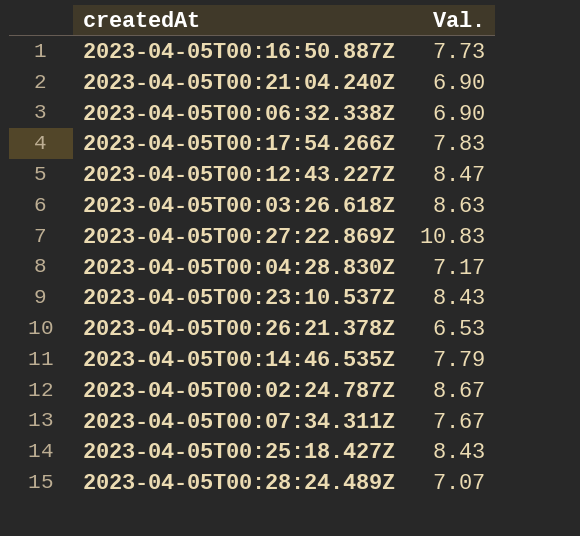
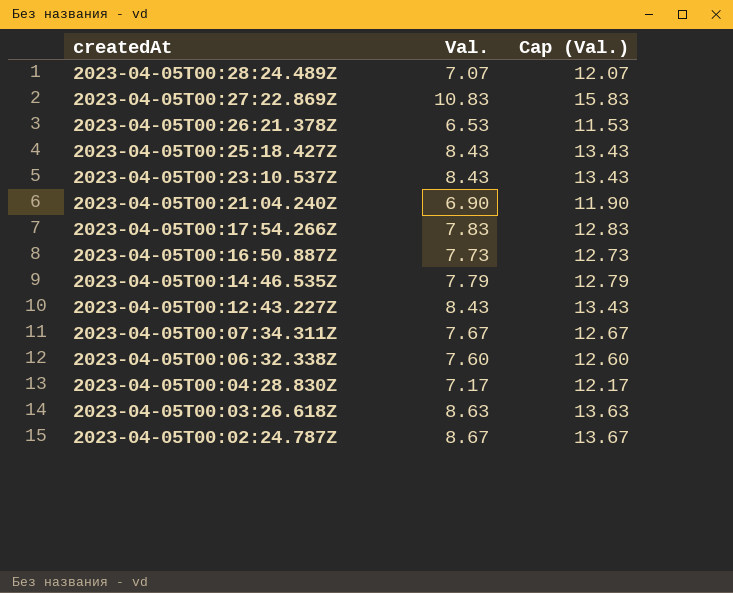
row order: none -> createdAt descending
column Cap (Val.) | formula: none -> [Val.] + 5
2023-04-05T00:12:43.227Z | Val.: 8.47 -> 8.43
2023-04-05T00:06:32.338Z | Val.: 6.90 -> 7.60

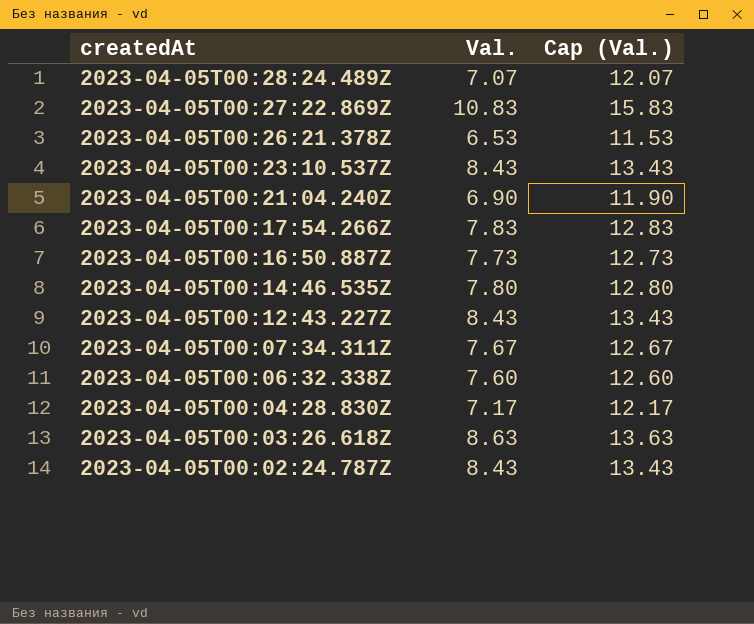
row 2023-04-05T00:25:18.427Z: 8.43 | 13.43 -> none
2023-04-05T00:14:46.535Z | Val.: 7.79 -> 7.80
2023-04-05T00:14:46.535Z | Cap (Val.): 12.79 -> 12.80
2023-04-05T00:02:24.787Z | Val.: 8.67 -> 8.43
2023-04-05T00:02:24.787Z | Cap (Val.): 13.67 -> 13.43

